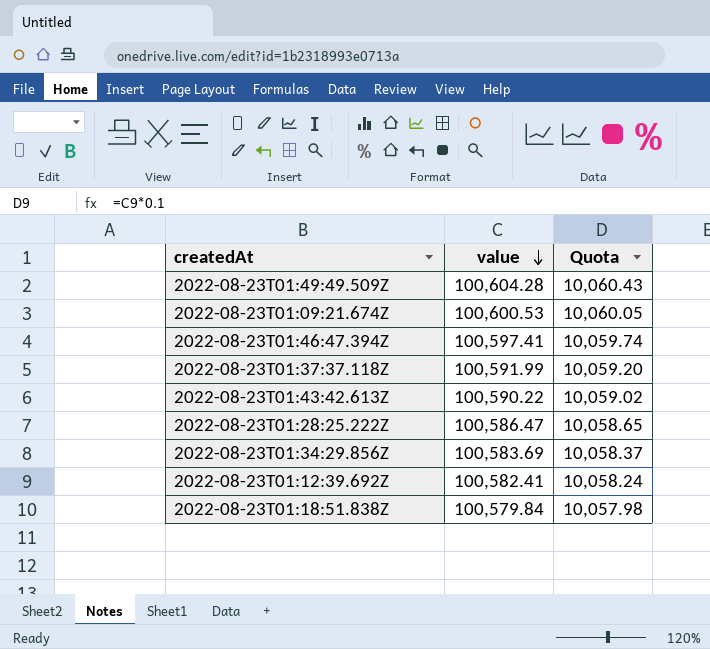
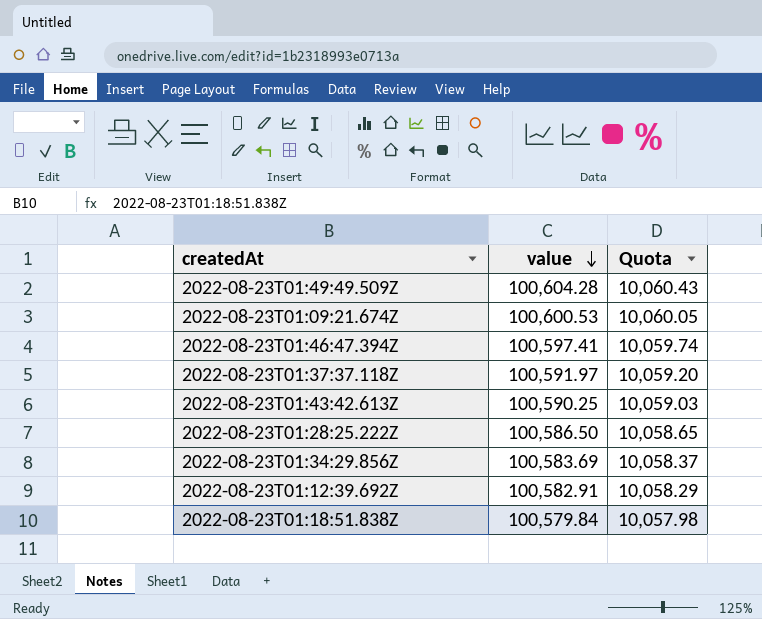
2022-08-23T01:37:37.118Z | value: 100,591.99 -> 100,591.97
2022-08-23T01:43:42.613Z | value: 100,590.22 -> 100,590.25
2022-08-23T01:43:42.613Z | Quota: 10,059.02 -> 10,059.03
2022-08-23T01:28:25.222Z | value: 100,586.47 -> 100,586.50
2022-08-23T01:12:39.692Z | value: 100,582.41 -> 100,582.91
2022-08-23T01:12:39.692Z | Quota: 10,058.24 -> 10,058.29

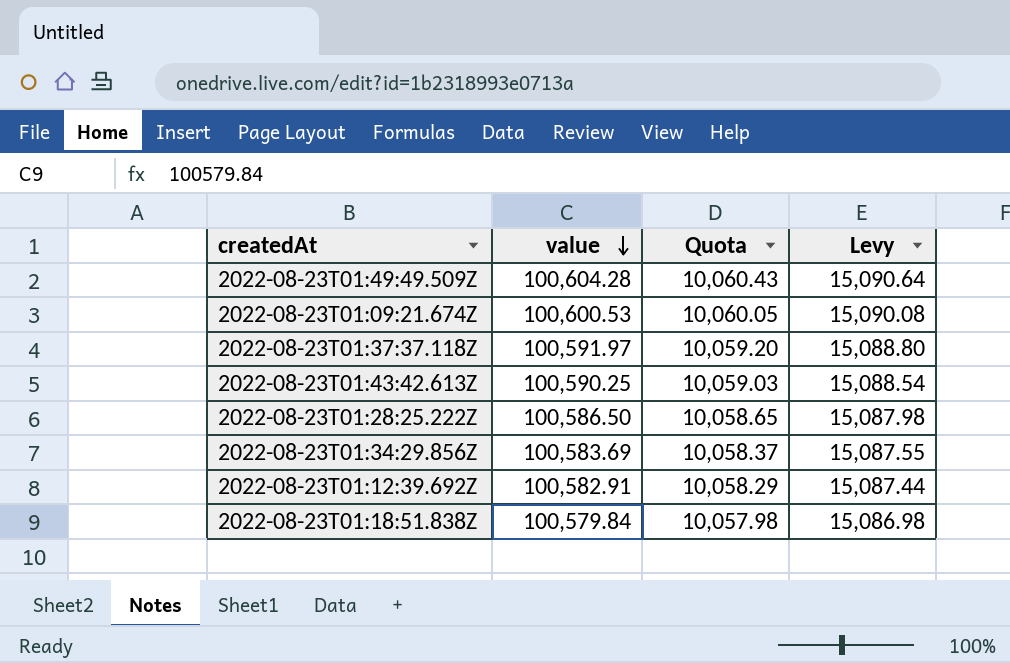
column Levy | formula: none -> [value] * 0.15
row 2022-08-23T01:46:47.394Z: 100,597.41 | 10,059.74 -> none

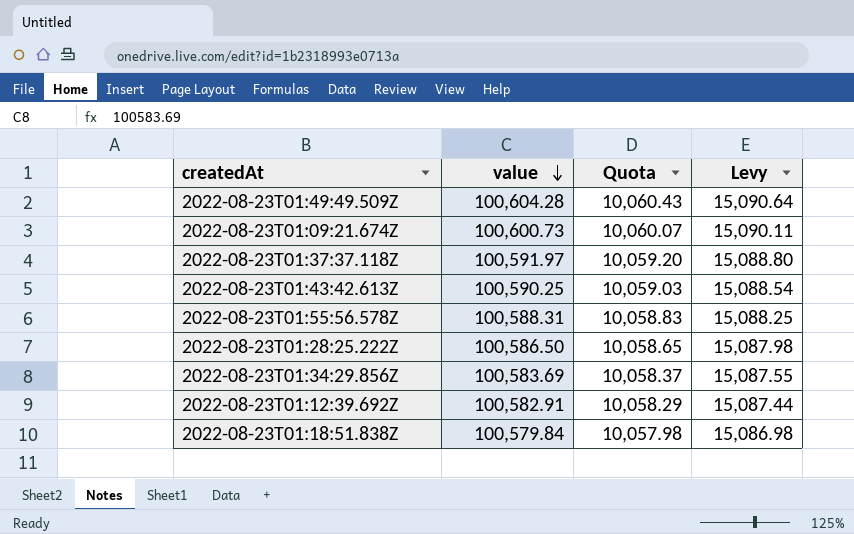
2022-08-23T01:09:21.674Z | value: 100,600.53 -> 100,600.73
2022-08-23T01:09:21.674Z | Quota: 10,060.05 -> 10,060.07
2022-08-23T01:09:21.674Z | Levy: 15,090.08 -> 15,090.11
row 2022-08-23T01:55:56.578Z: none -> 100,588.31 | 10,058.83 | 15,088.25

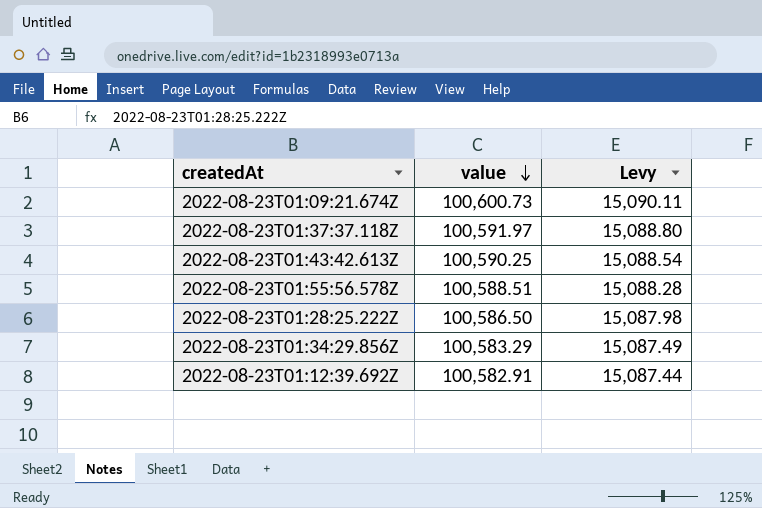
column Quota | formula: [value] * 0.1 -> none
row 2022-08-23T01:49:49.509Z: 100,604.28 | 10,060.43 | 15,090.64 -> none
row 2022-08-23T01:18:51.838Z: 100,579.84 | 10,057.98 | 15,086.98 -> none
2022-08-23T01:55:56.578Z | value: 100,588.31 -> 100,588.51
2022-08-23T01:55:56.578Z | Levy: 15,088.25 -> 15,088.28
2022-08-23T01:34:29.856Z | value: 100,583.69 -> 100,583.29
2022-08-23T01:34:29.856Z | Levy: 15,087.55 -> 15,087.49

